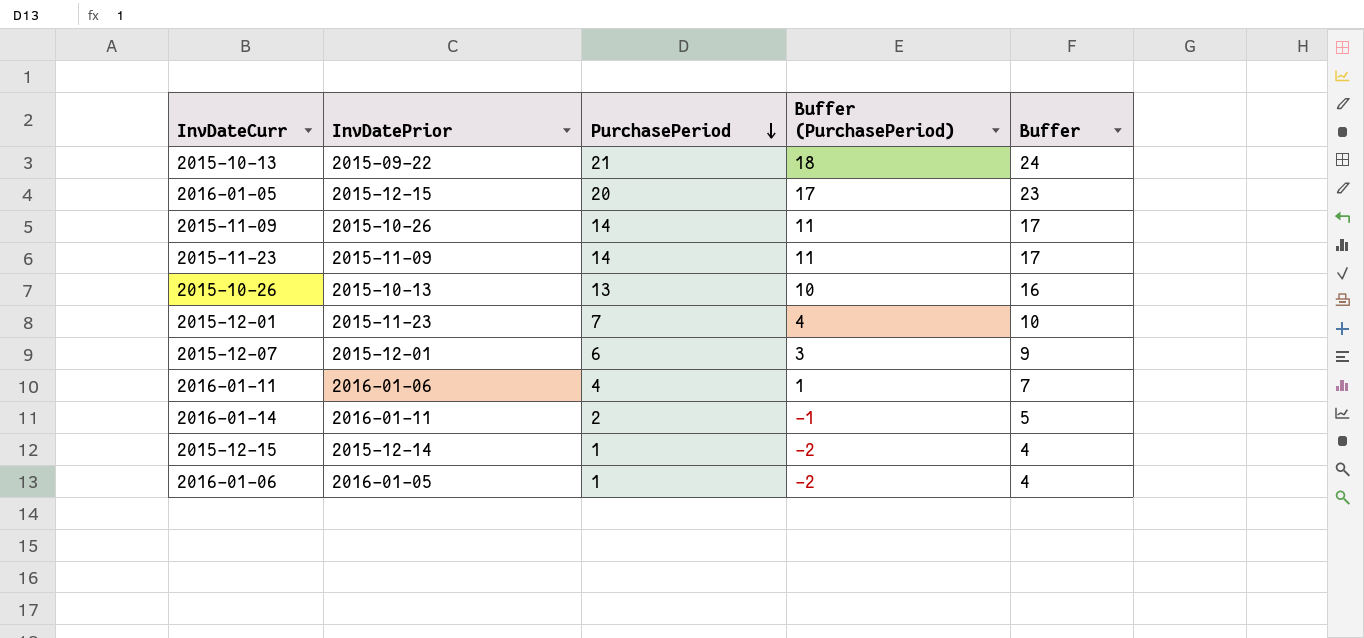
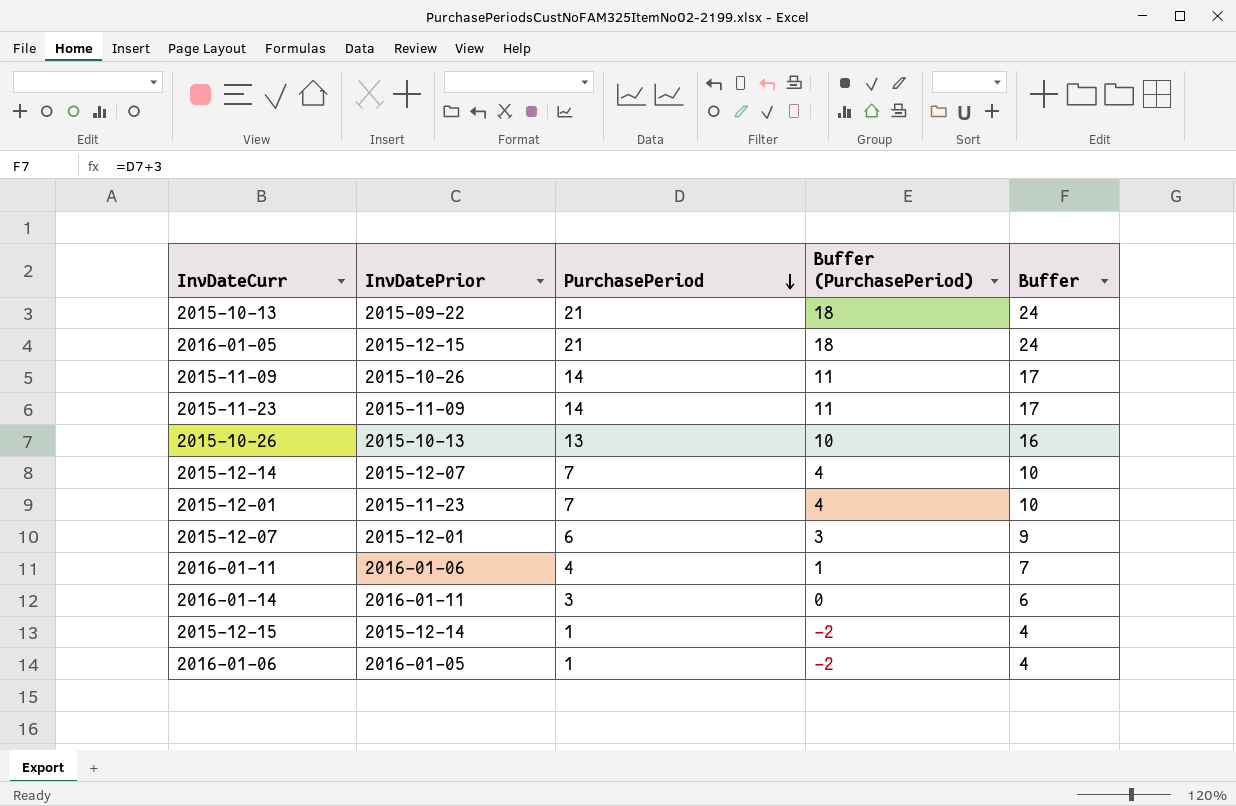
2016-01-05 | PurchasePeriod: 20 -> 21
2016-01-05 | Buffer (PurchasePeriod): 17 -> 18
2016-01-05 | Buffer: 23 -> 24
row 2015-12-14: none -> 2015-12-07 | 7 | 4 | 10
2016-01-14 | PurchasePeriod: 2 -> 3
2016-01-14 | Buffer (PurchasePeriod): -1 -> 0
2016-01-14 | Buffer: 5 -> 6

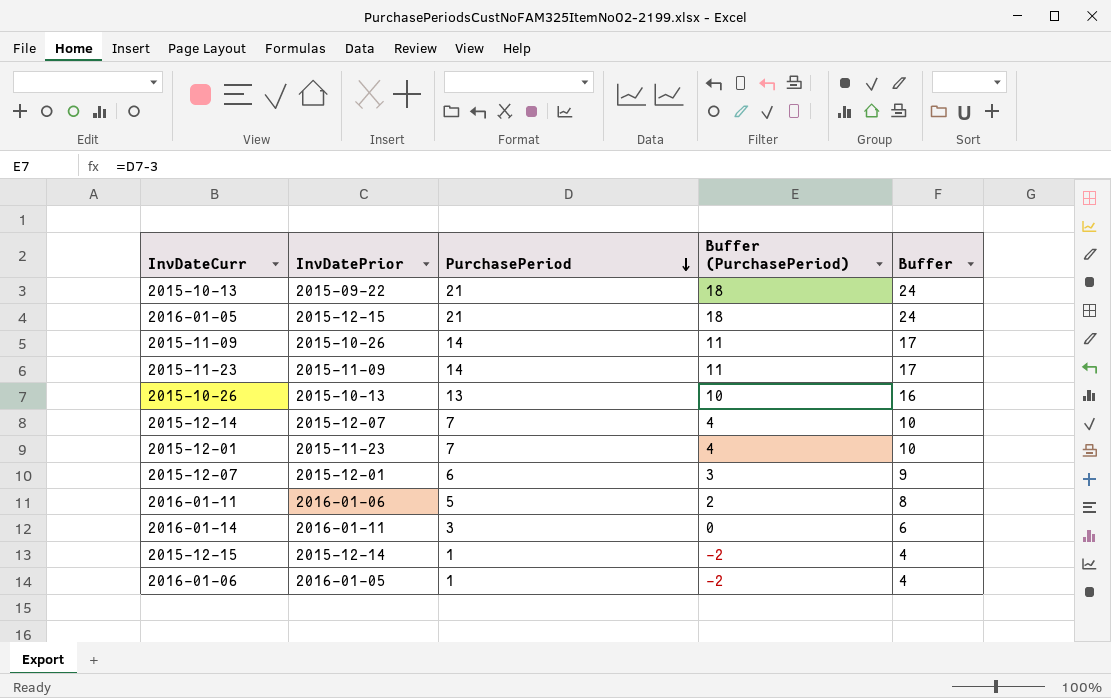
2016-01-11 | PurchasePeriod: 4 -> 5
2016-01-11 | Buffer (PurchasePeriod): 1 -> 2
2016-01-11 | Buffer: 7 -> 8

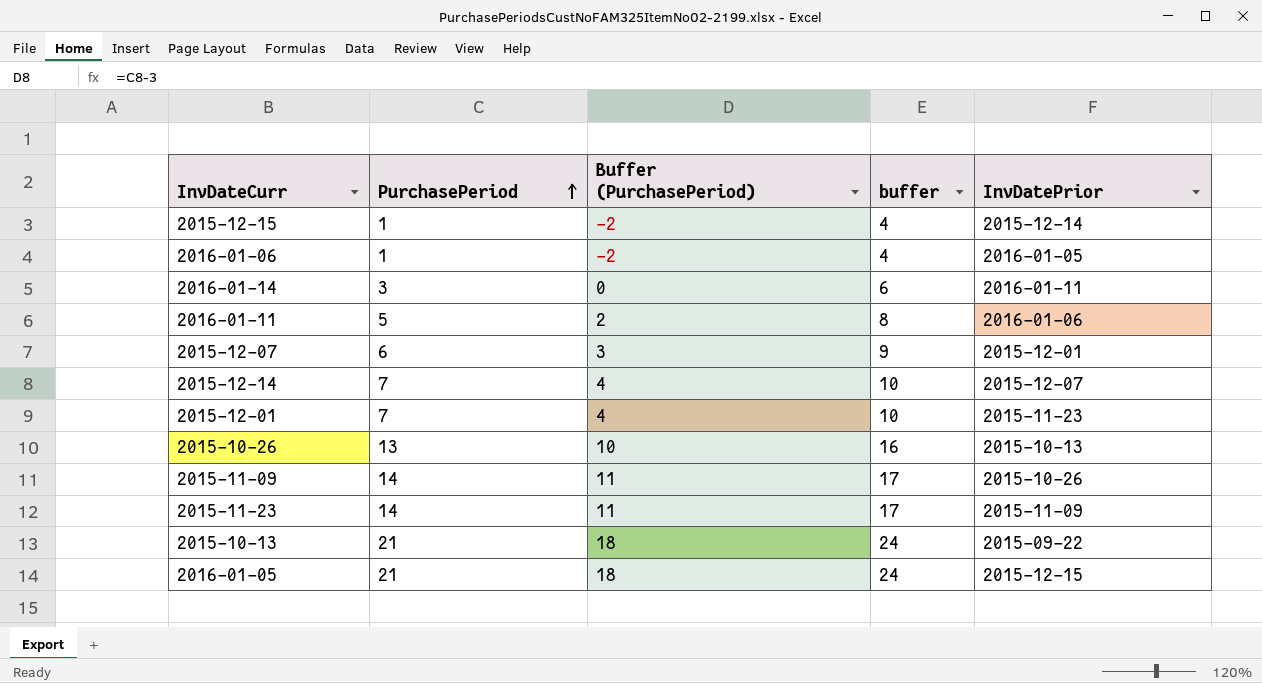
row order: PurchasePeriod descending -> PurchasePeriod ascending
column name: Buffer -> buffer
column InvDatePrior | position: 2 -> 5

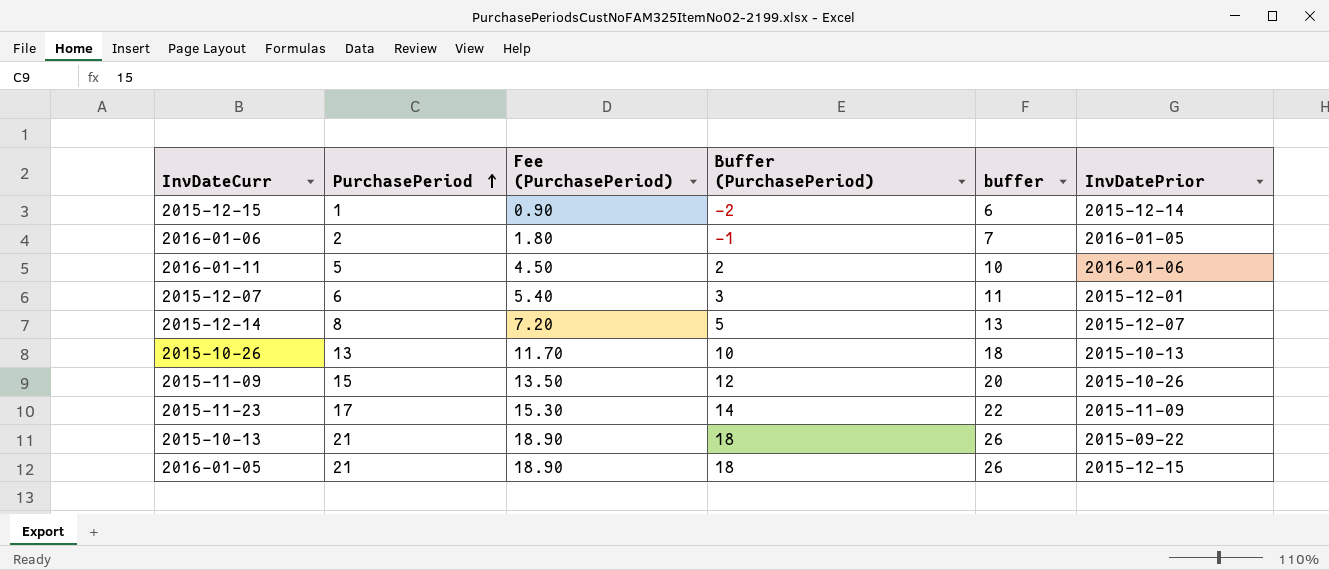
column Fee (PurchasePeriod) | formula: none -> [PurchasePeriod] * 0.9
column buffer | formula: [PurchasePeriod] + 3 -> [PurchasePeriod] + 5
row 2016-01-14: 3 | 0 | 6 | 2016-01-11 -> none
row 2015-12-01: 7 | 4 | 10 | 2015-11-23 -> none
2016-01-06 | PurchasePeriod: 1 -> 2
2016-01-06 | Buffer (PurchasePeriod): -2 -> -1
2015-12-14 | PurchasePeriod: 7 -> 8
2015-12-14 | Buffer (PurchasePeriod): 4 -> 5
2015-11-09 | PurchasePeriod: 14 -> 15
2015-11-09 | Buffer (PurchasePeriod): 11 -> 12
2015-11-23 | PurchasePeriod: 14 -> 17
2015-11-23 | Buffer (PurchasePeriod): 11 -> 14

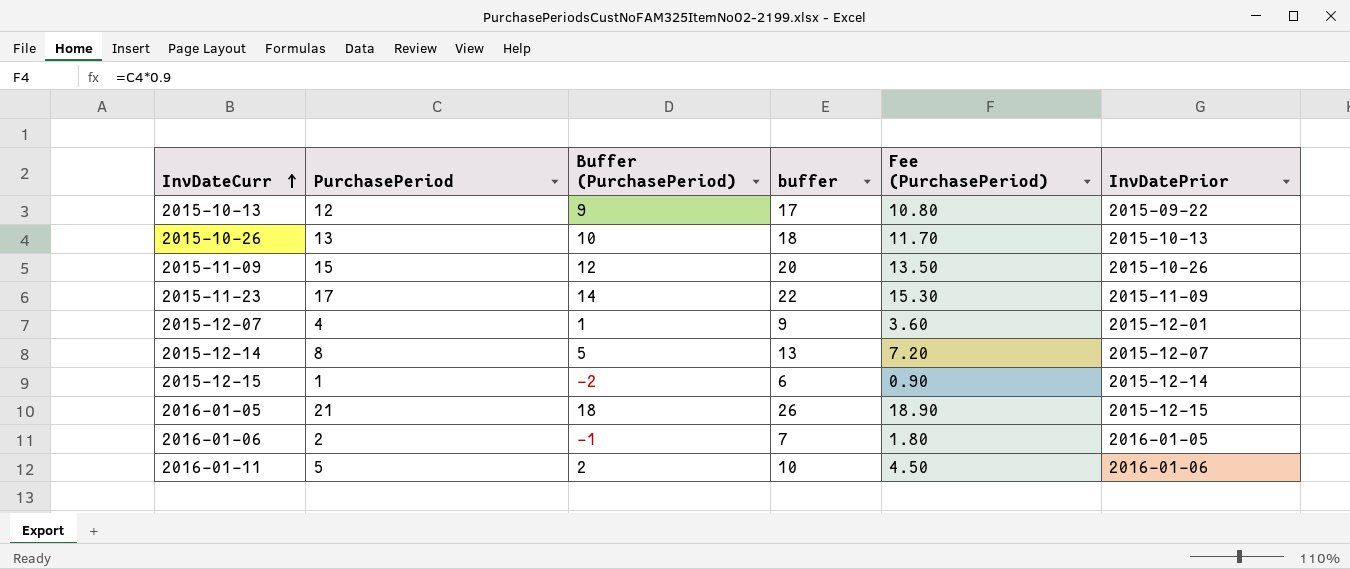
row order: PurchasePeriod ascending -> InvDateCurr ascending
column Fee (PurchasePeriod) | position: 3 -> 5
2015-10-13 | PurchasePeriod: 21 -> 12
2015-10-13 | Buffer (PurchasePeriod): 18 -> 9
2015-10-13 | buffer: 26 -> 17
2015-10-13 | Fee (PurchasePeriod): 18.90 -> 10.80
2015-12-07 | PurchasePeriod: 6 -> 4
2015-12-07 | Buffer (PurchasePeriod): 3 -> 1
2015-12-07 | buffer: 11 -> 9
2015-12-07 | Fee (PurchasePeriod): 5.40 -> 3.60

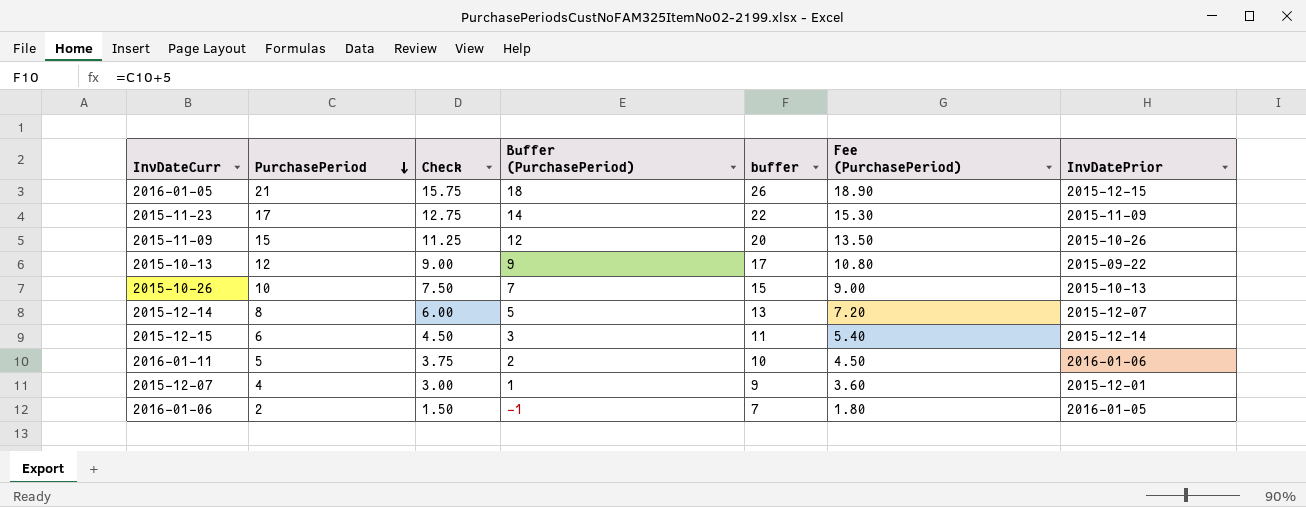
row order: InvDateCurr ascending -> PurchasePeriod descending
column Check | formula: none -> [PurchasePeriod] * 0.75
2015-10-26 | PurchasePeriod: 13 -> 10
2015-10-26 | Buffer (PurchasePeriod): 10 -> 7
2015-10-26 | buffer: 18 -> 15
2015-10-26 | Fee (PurchasePeriod): 11.70 -> 9.00
2015-12-15 | PurchasePeriod: 1 -> 6
2015-12-15 | Buffer (PurchasePeriod): -2 -> 3
2015-12-15 | buffer: 6 -> 11
2015-12-15 | Fee (PurchasePeriod): 0.90 -> 5.40

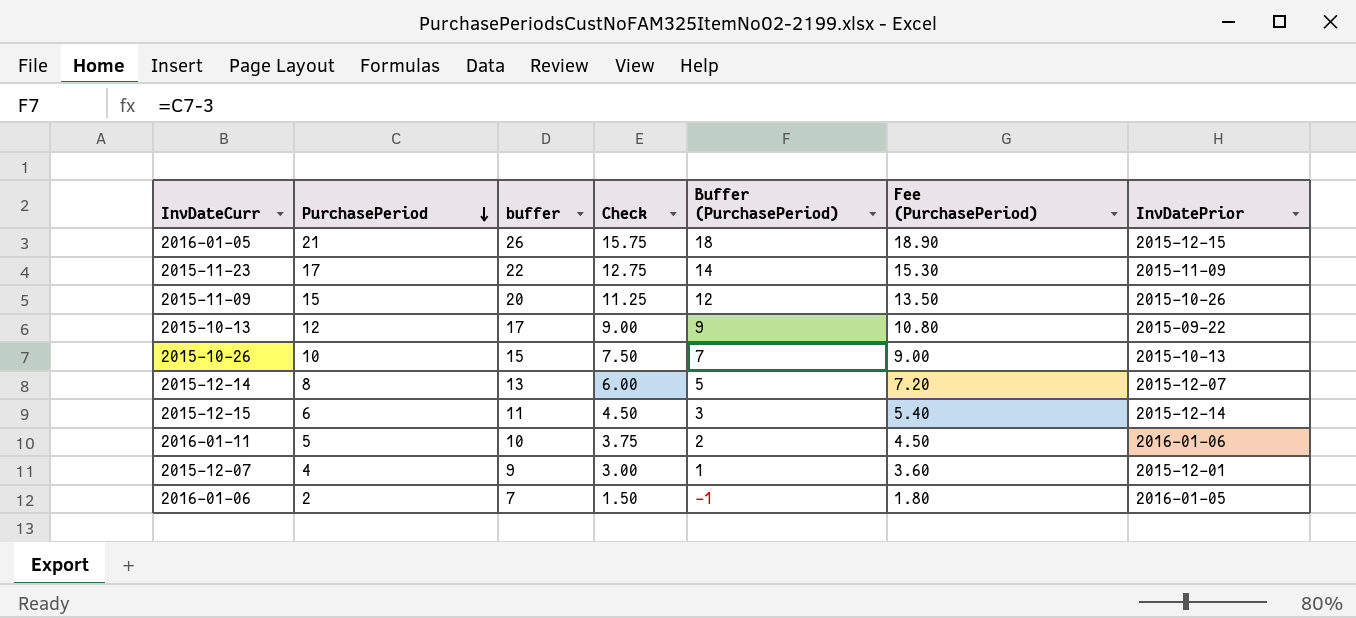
column buffer | position: 5 -> 3

